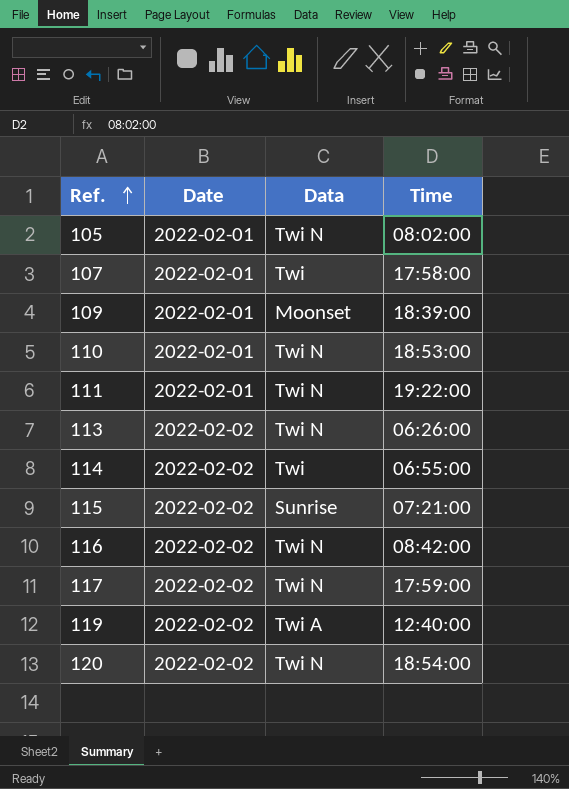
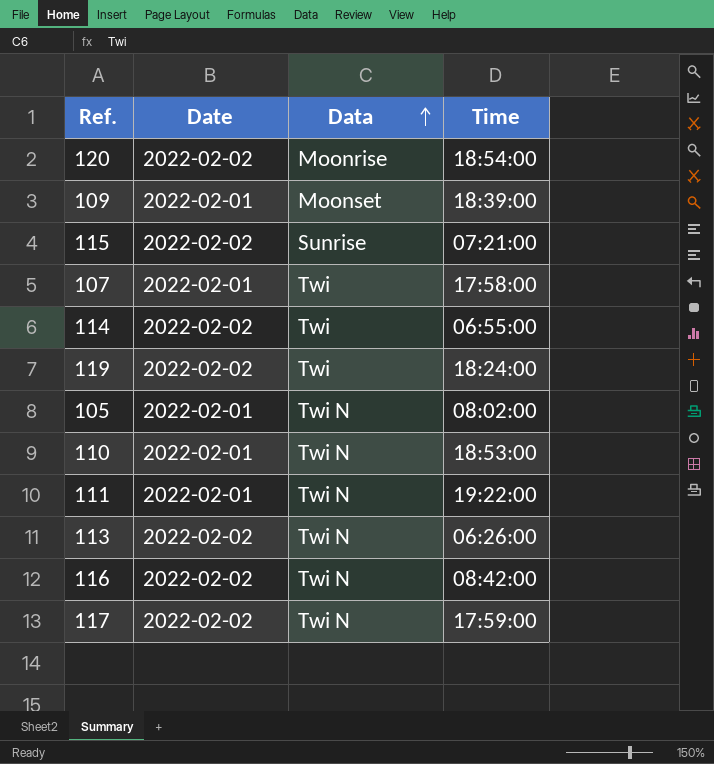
row order: Ref. ascending -> Data ascending
120 | Data: Twi N -> Moonrise
119 | Data: Twi A -> Twi
119 | Time: 12:40:00 -> 18:24:00

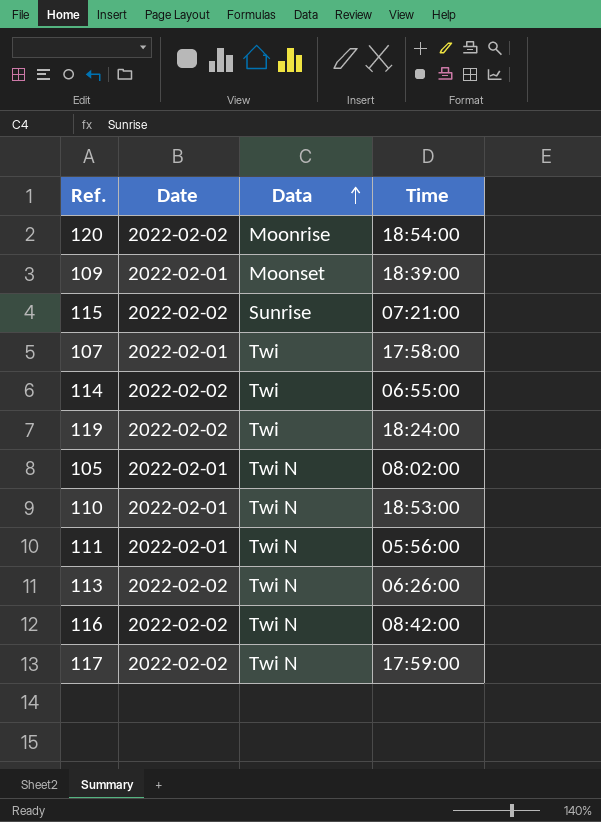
111 | Time: 19:22:00 -> 05:56:00

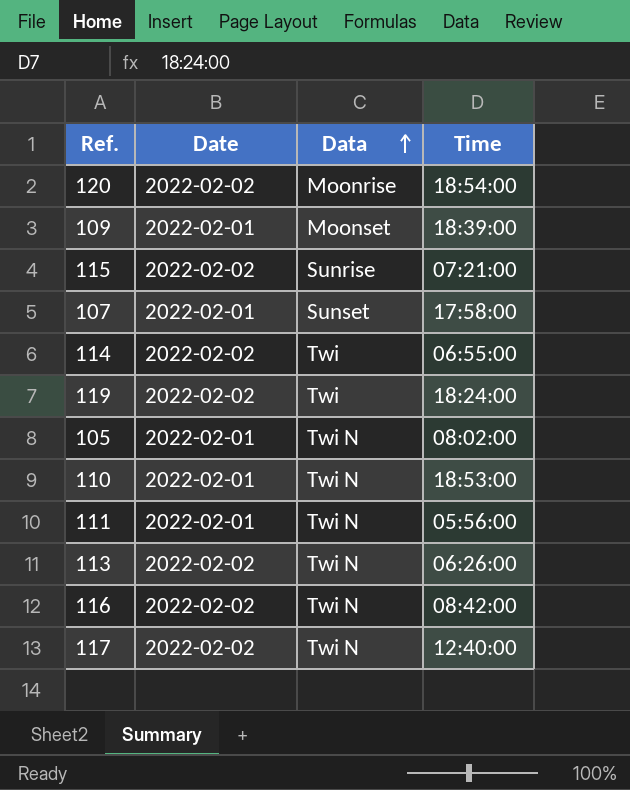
107 | Data: Twi -> Sunset
117 | Time: 17:59:00 -> 12:40:00

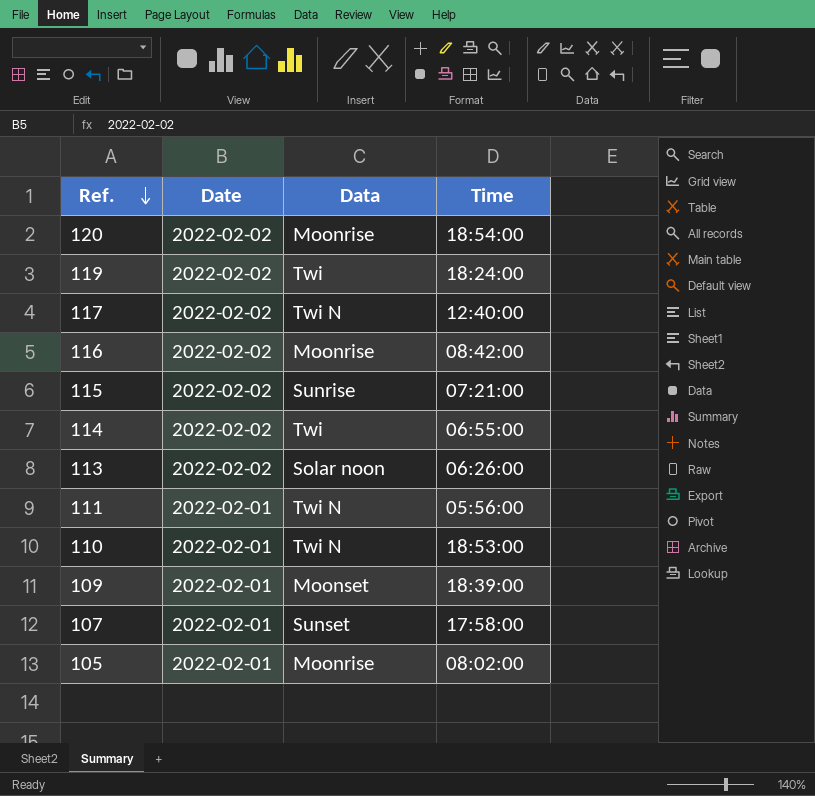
row order: Data ascending -> Ref. descending
116 | Data: Twi N -> Moonrise
113 | Data: Twi N -> Solar noon
105 | Data: Twi N -> Moonrise

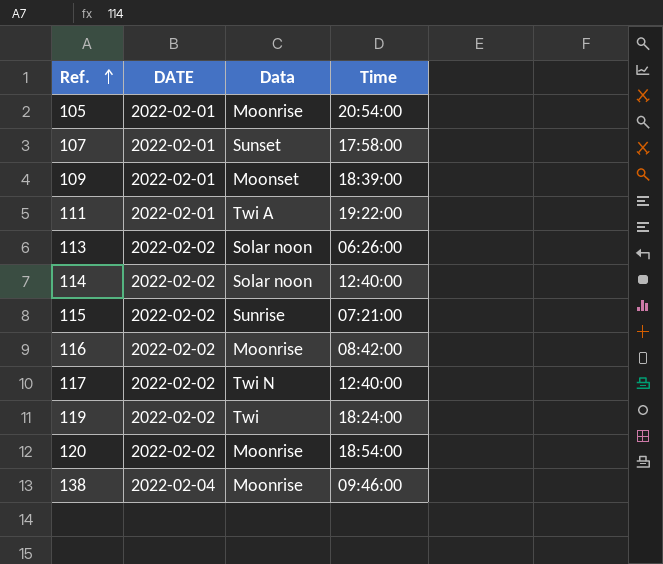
row order: Ref. descending -> Ref. ascending
column name: Date -> DATE
row 110: 2022-02-01 | Twi N | 18:53:00 -> none
105 | Time: 08:02:00 -> 20:54:00
111 | Data: Twi N -> Twi A
111 | Time: 05:56:00 -> 19:22:00
114 | Data: Twi -> Solar noon
114 | Time: 06:55:00 -> 12:40:00
row 138: none -> 2022-02-04 | Moonrise | 09:46:00

